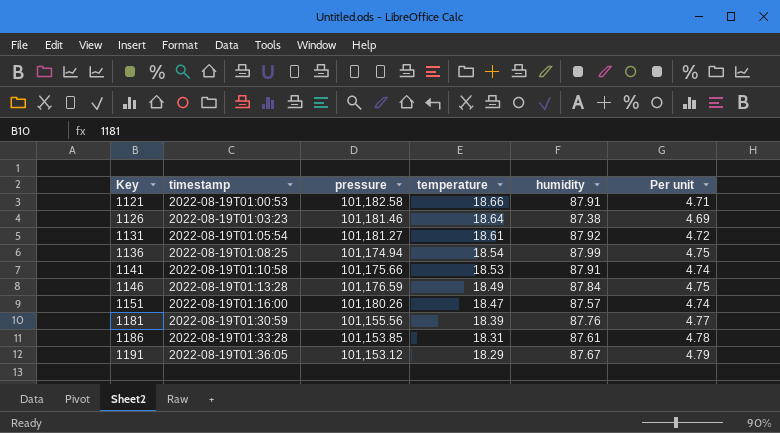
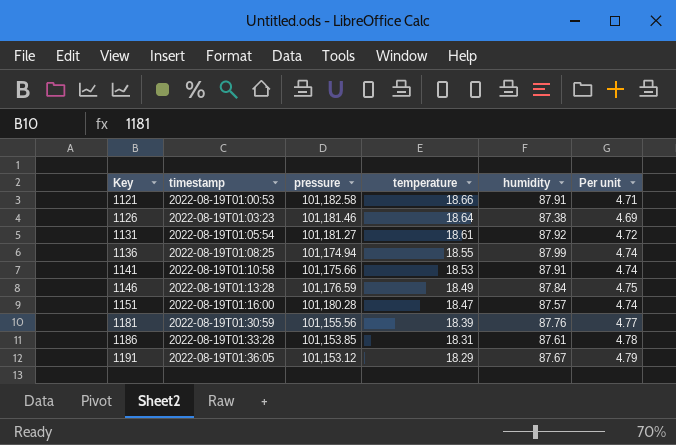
1136 | temperature: 18.54 -> 18.55
1136 | Per unit: 4.75 -> 4.74
1151 | pressure: 101,180.26 -> 101,180.28

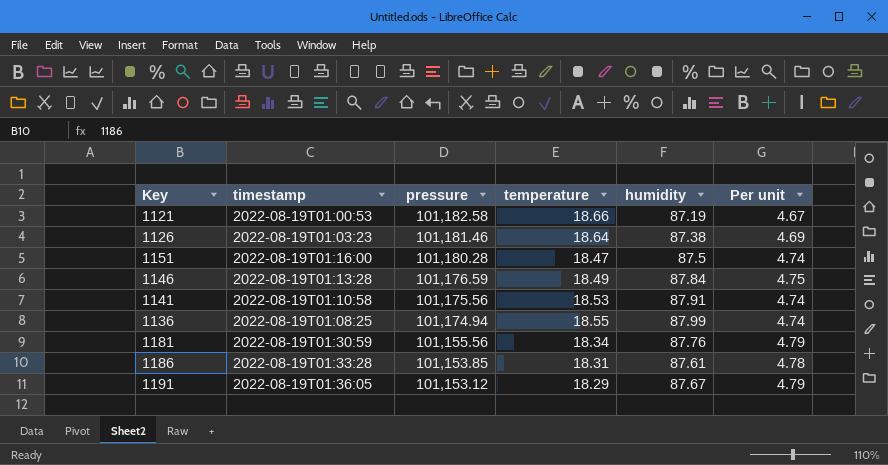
row order: Key ascending -> pressure descending
row 1131: 2022-08-19T01:05:54 | 101,181.27 | 18.61 | 87.92 | 4.72 -> none
1121 | humidity: 87.91 -> 87.19
1121 | Per unit: 4.71 -> 4.67
1151 | humidity: 87.57 -> 87.5
1141 | pressure: 101,175.66 -> 101,175.56
1181 | temperature: 18.39 -> 18.34
1181 | Per unit: 4.77 -> 4.79

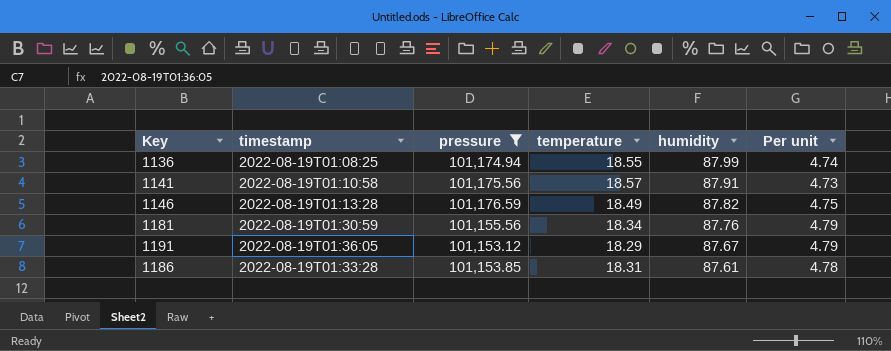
filter: none -> pressure <= 101,176.59
row order: pressure descending -> humidity descending
1141 | temperature: 18.53 -> 18.57
1141 | Per unit: 4.74 -> 4.73
1146 | humidity: 87.84 -> 87.82

